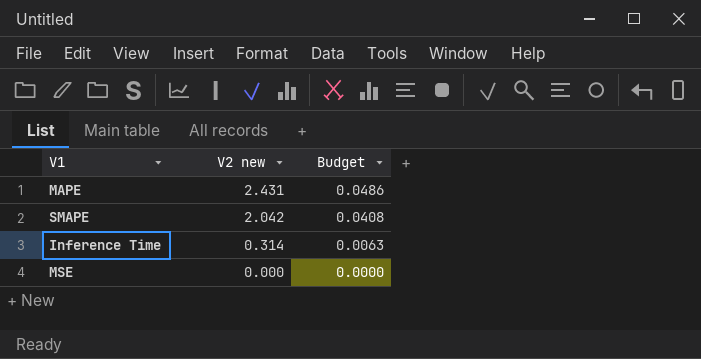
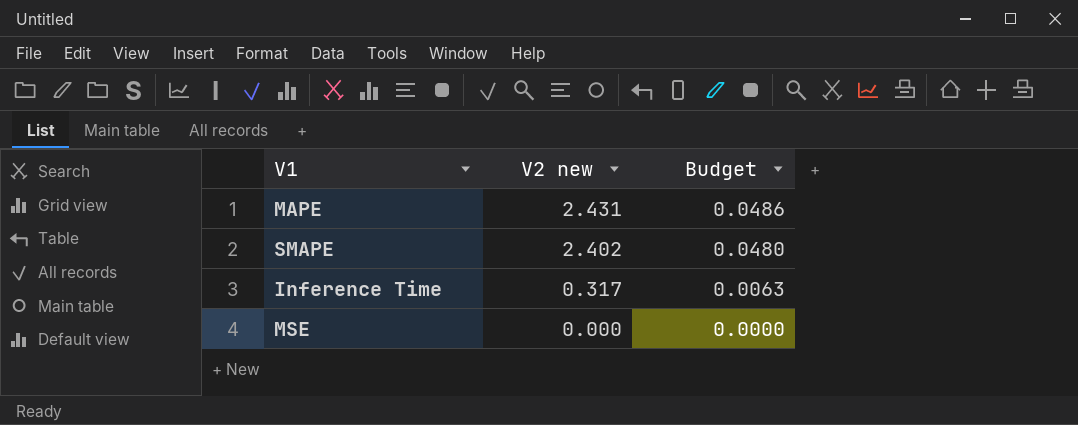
SMAPE | V2 new: 2.042 -> 2.402
SMAPE | Budget: 0.0408 -> 0.0480
Inference Time | V2 new: 0.314 -> 0.317

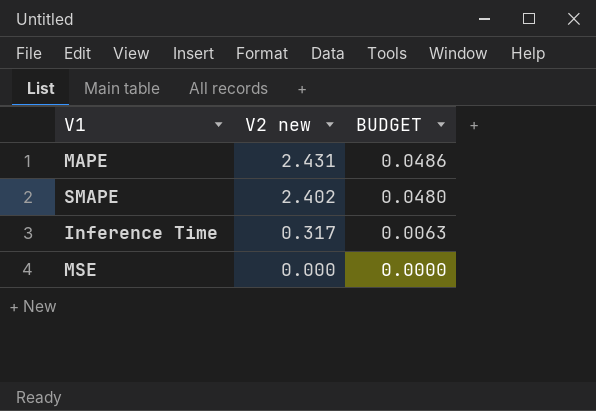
column name: Budget -> BUDGET

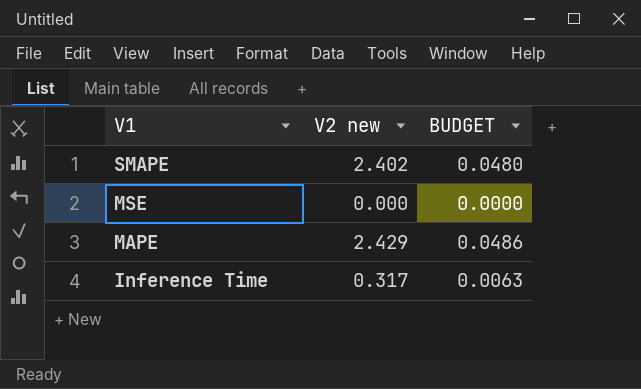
row order: V2 new descending -> V1 descending
MAPE | V2 new: 2.431 -> 2.429

